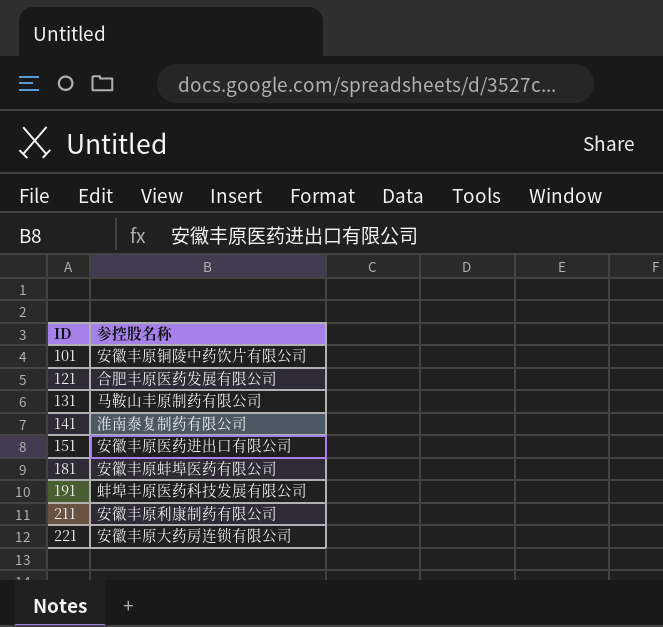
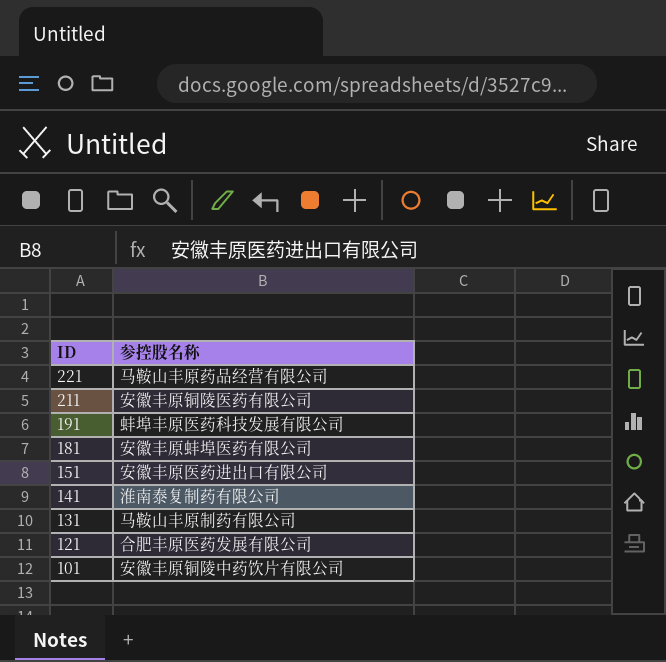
row order: ID ascending -> ID descending
221 | 参控股名称: 安徽丰原大药房连锁有限公司 -> 马鞍山丰原药品经营有限公司
211 | 参控股名称: 安徽丰原利康制药有限公司 -> 安徽丰原铜陵医药有限公司

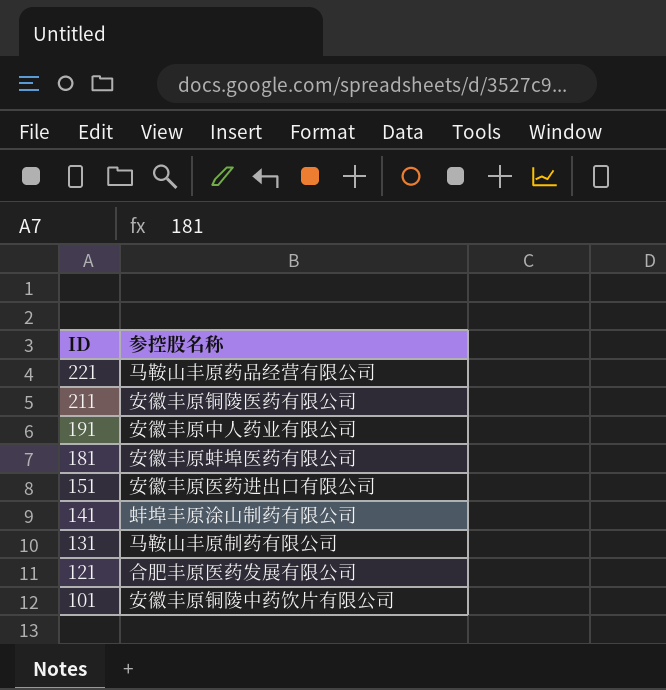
191 | 参控股名称: 蚌埠丰原医药科技发展有限公司 -> 安徽丰原中人药业有限公司
141 | 参控股名称: 淮南泰复制药有限公司 -> 蚌埠丰原涂山制药有限公司

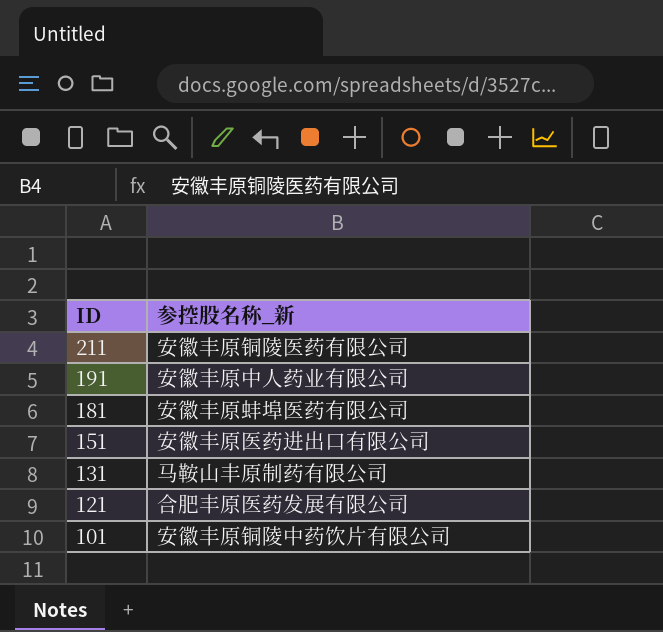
column name: 参控股名称 -> 参控股名称_新
row 221: 马鞍山丰原药品经营有限公司 -> none
row 141: 蚌埠丰原涂山制药有限公司 -> none

